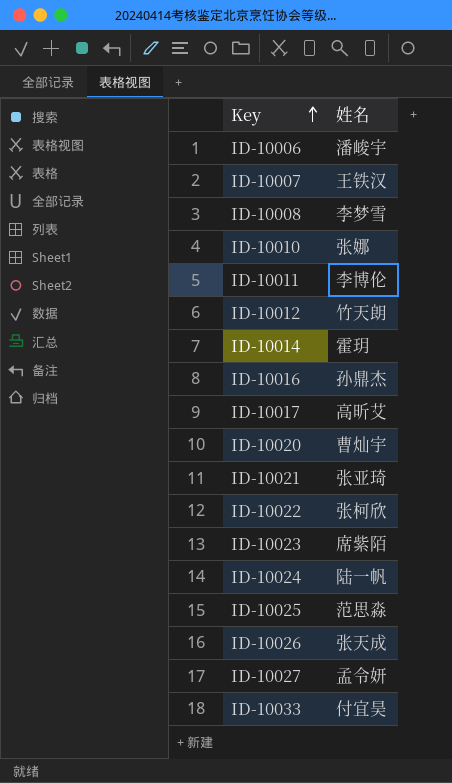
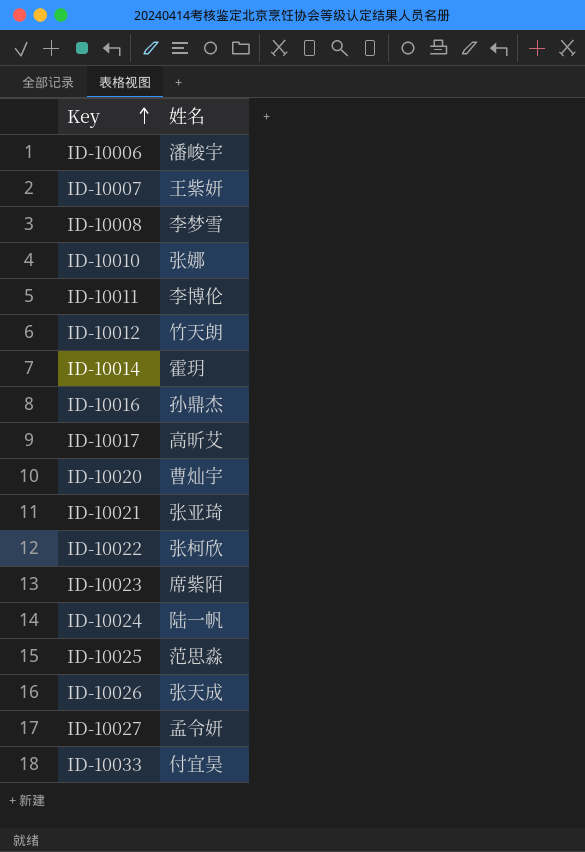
ID-10007 | 姓名: 王铁汉 -> 王紫妍

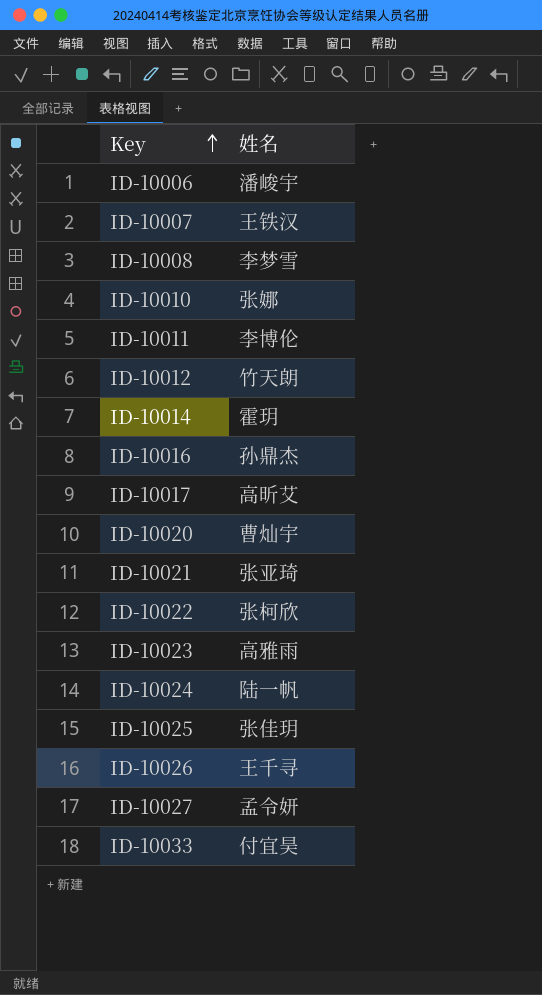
ID-10007 | 姓名: 王紫妍 -> 王铁汉
ID-10023 | 姓名: 席紫陌 -> 高雅雨
ID-10025 | 姓名: 范思淼 -> 张佳玥
ID-10026 | 姓名: 张天成 -> 王千寻

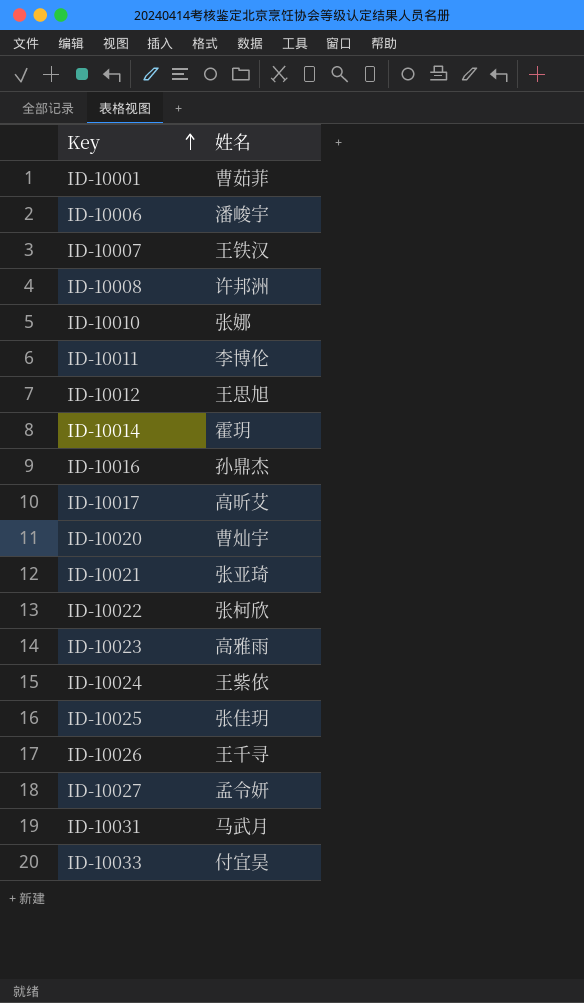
row ID-10001: none -> 曹茹菲
ID-10008 | 姓名: 李梦雪 -> 许邦洲
ID-10012 | 姓名: 竹天朗 -> 王思旭
ID-10024 | 姓名: 陆一帆 -> 王紫依
row ID-10031: none -> 马武月

